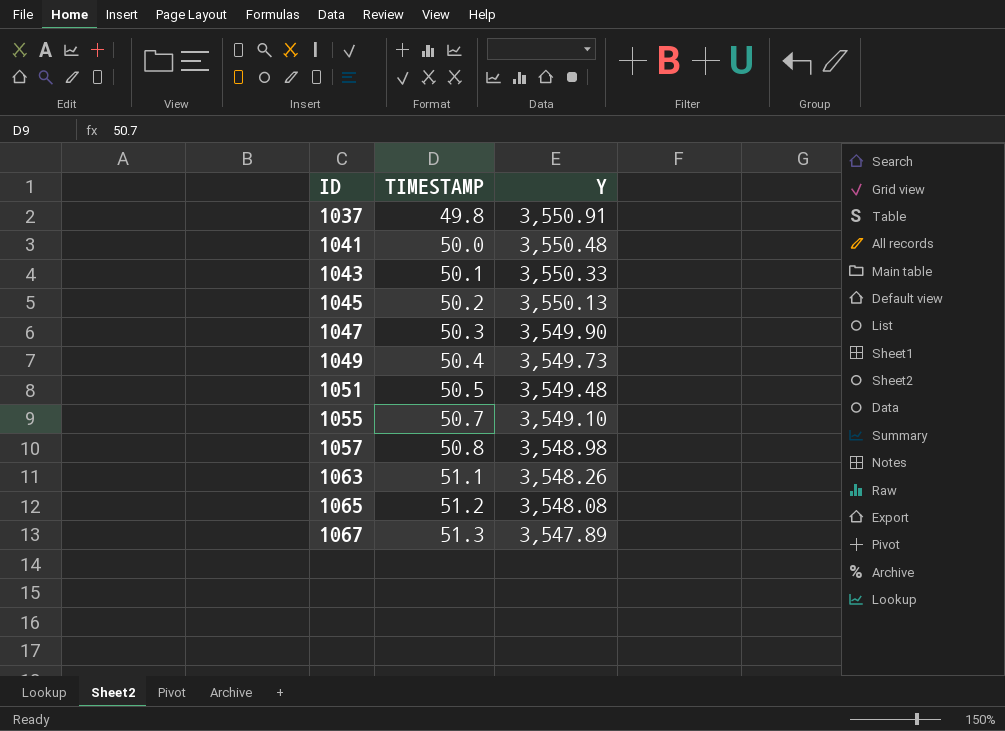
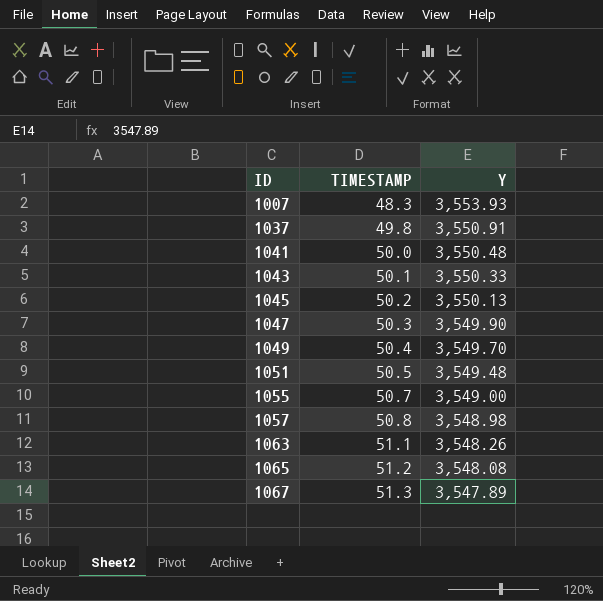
row 1007: none -> 48.3 | 3,553.93
1049 | Y: 3,549.73 -> 3,549.70
1055 | Y: 3,549.10 -> 3,549.00

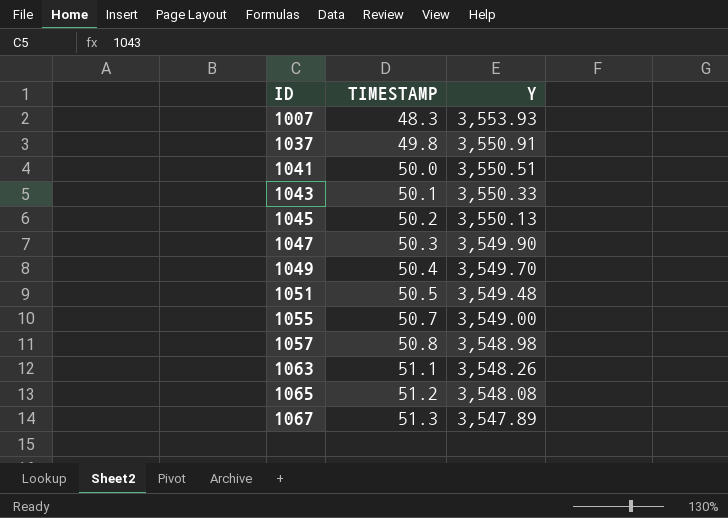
1041 | Y: 3,550.48 -> 3,550.51

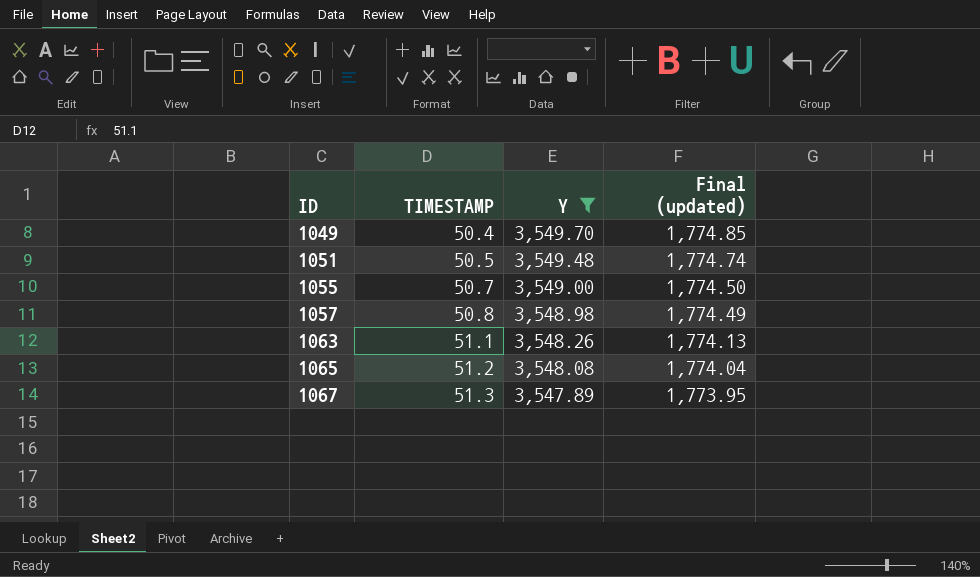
filter: none -> Y <= 3,549.70
column Final (updated) | formula: none -> [Y] * 0.5

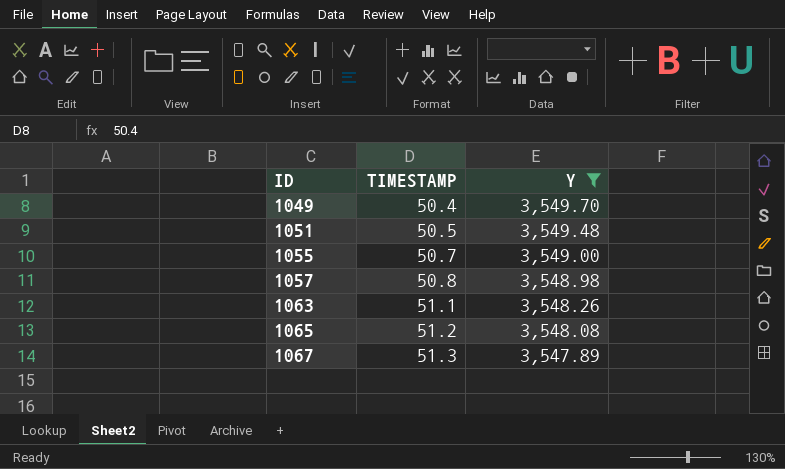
column Final (updated) | formula: [Y] * 0.5 -> none

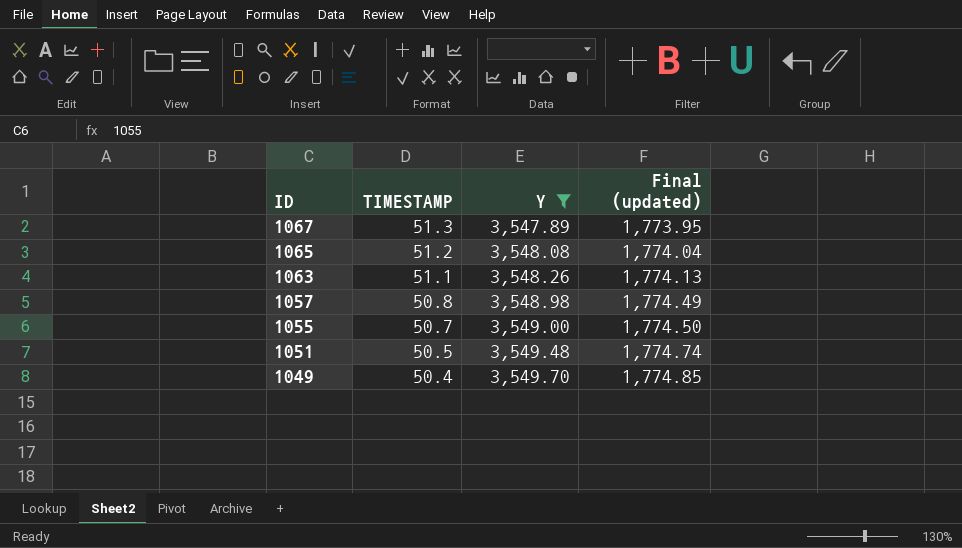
row order: ID ascending -> ID descending
column Final (updated) | formula: none -> [Y] * 0.5

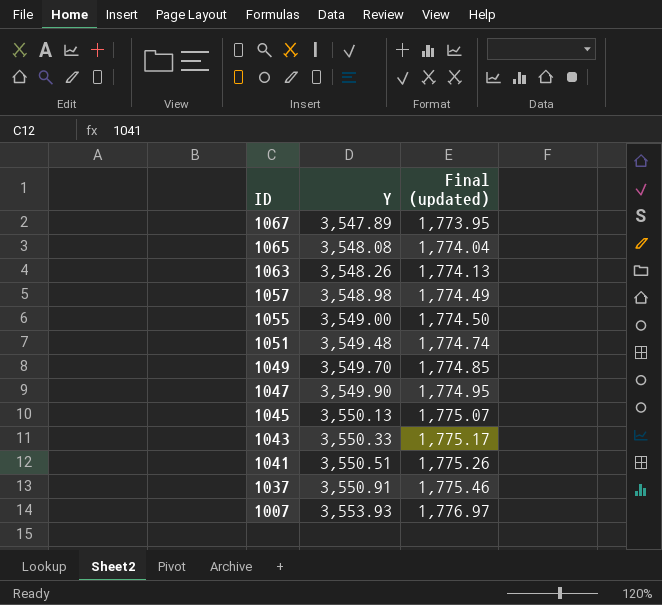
filter: Y <= 3,549.70 -> none
column TIMESTAMP | position: 2 -> none

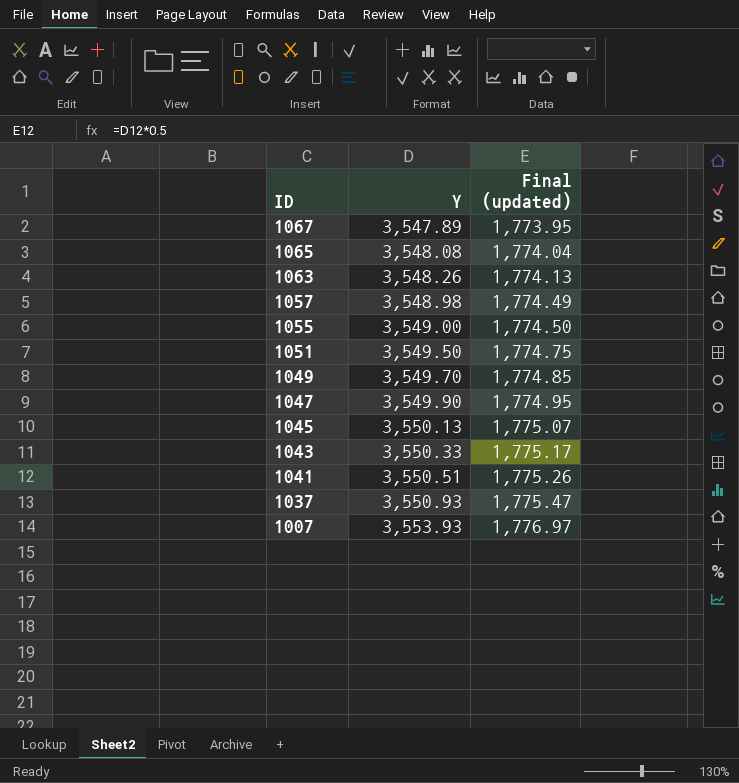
1051 | Y: 3,549.48 -> 3,549.50
1051 | Final (updated): 1,774.74 -> 1,774.75
1037 | Y: 3,550.91 -> 3,550.93
1037 | Final (updated): 1,775.46 -> 1,775.47

